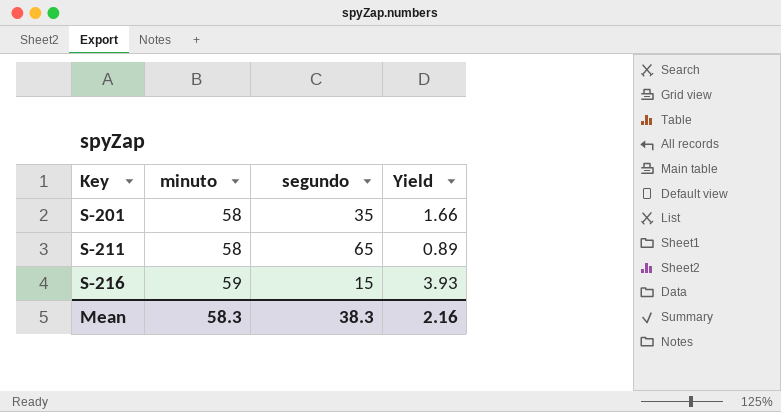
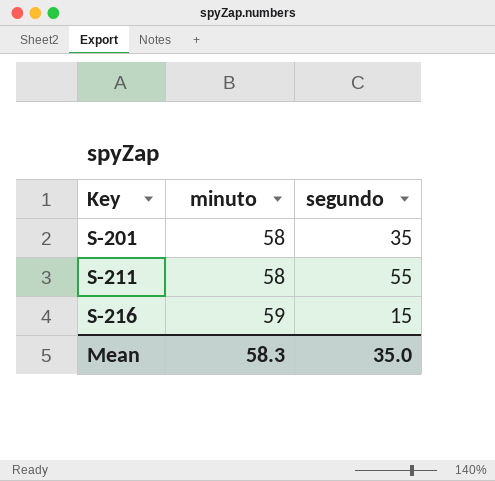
column Yield | formula: [minuto] / [segundo] -> none
S-211 | segundo: 65 -> 55
Mean | segundo: 38.3 -> 35.0

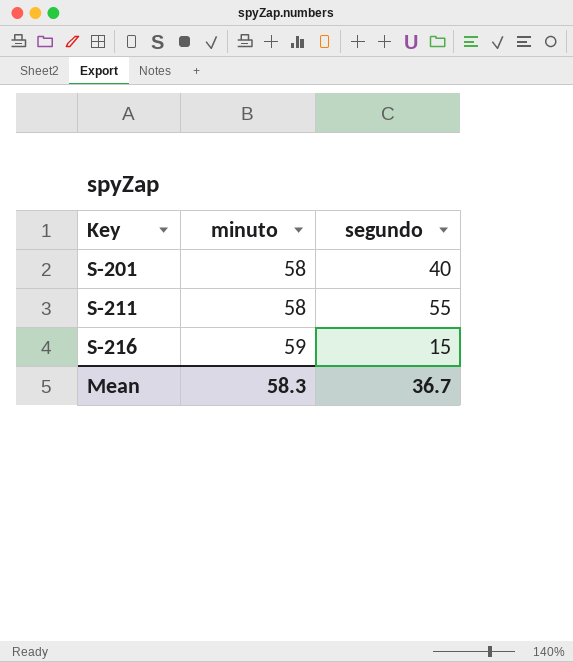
S-201 | segundo: 35 -> 40
Mean | segundo: 35.0 -> 36.7

